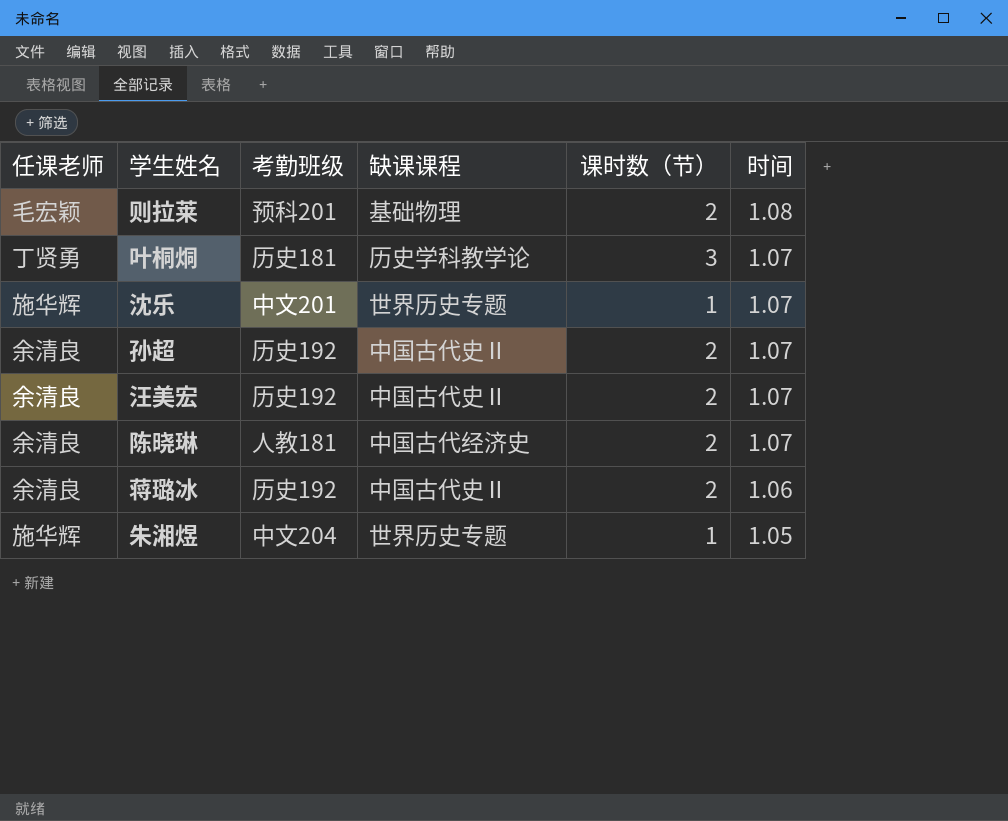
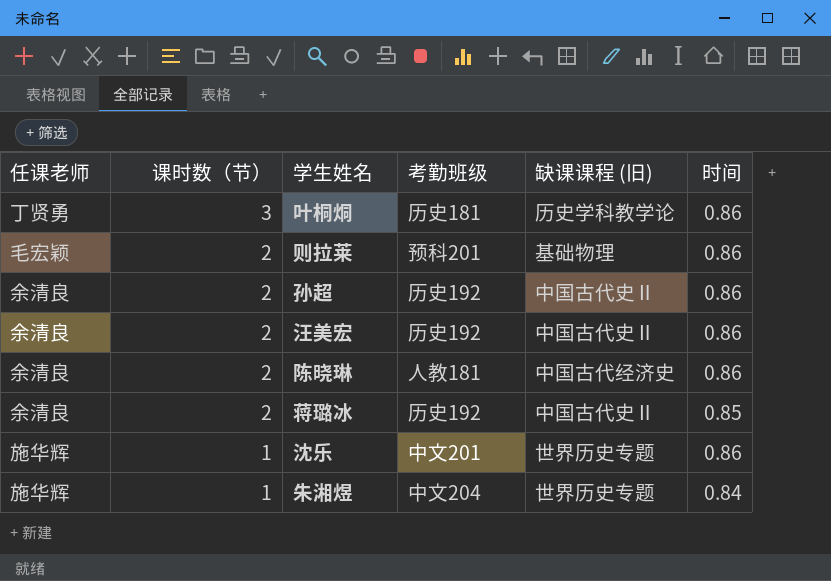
row order: 时间 descending -> 课时数（节） descending
column 课时数（节） | position: 5 -> 2
column name: 缺课课程 -> 缺课课程 (旧)
叶桐烔 | 时间: 1.07 -> 0.86
则拉莱 | 时间: 1.08 -> 0.86
孙超 | 时间: 1.07 -> 0.86
汪美宏 | 时间: 1.07 -> 0.86
陈晓琳 | 时间: 1.07 -> 0.86
蒋璐冰 | 时间: 1.06 -> 0.85
沈乐 | 时间: 1.07 -> 0.86
朱湘煜 | 时间: 1.05 -> 0.84

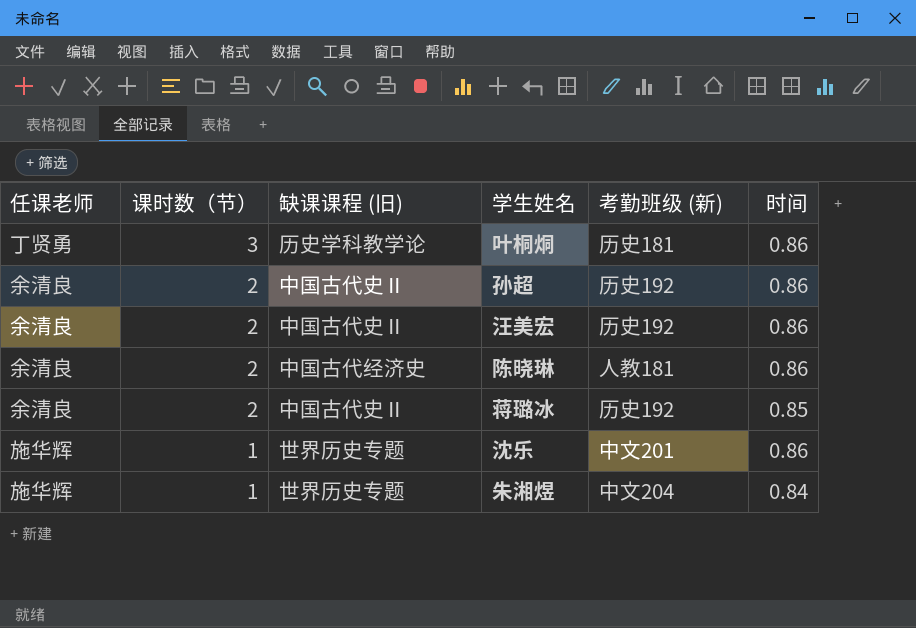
column 缺课课程 (旧) | position: 5 -> 3
column name: 考勤班级 -> 考勤班级 (新)
row 则拉莱: 毛宏颖 | 2 | 预科201 | 基础物理 | 0.86 -> none

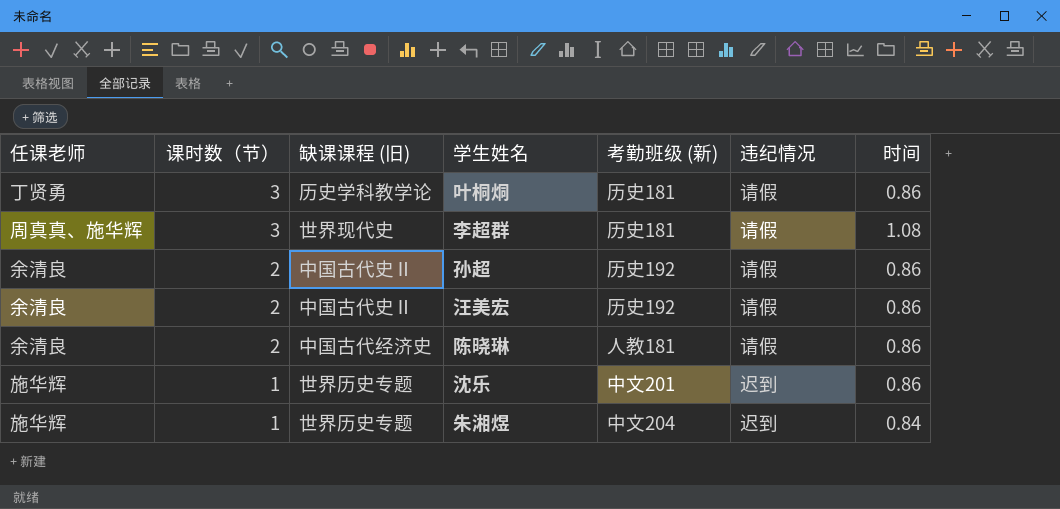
column 违纪情况 | position: none -> 6
row 蒋璐冰: 余清良 | 2 | 中国古代史Ⅱ | 历史192 | 0.85 -> none
row 李超群: none -> 周真真、施华辉 | 3 | 世界现代史 | 历史181 | 请假 | 1.08

